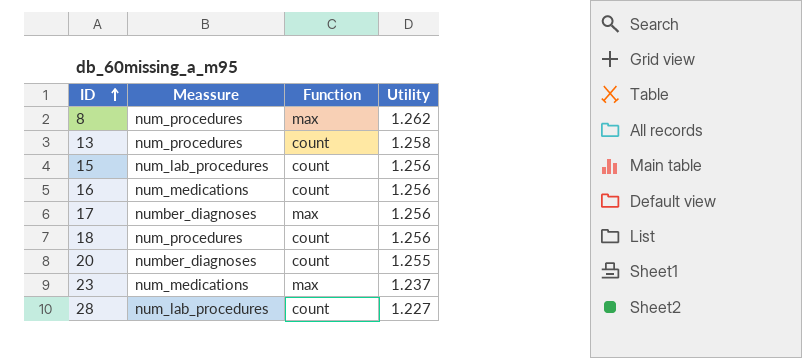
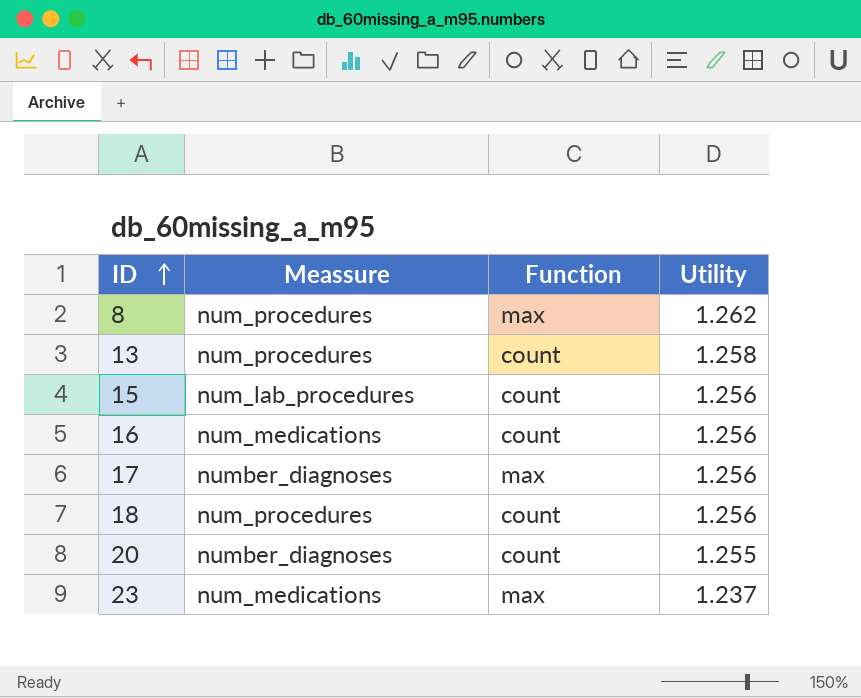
row 28: num_lab_procedures | count | 1.227 -> none

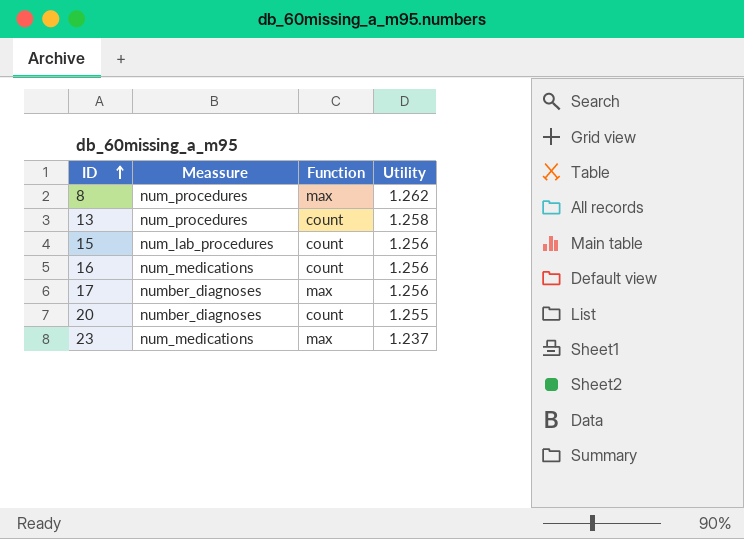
row 18: num_procedures | count | 1.256 -> none

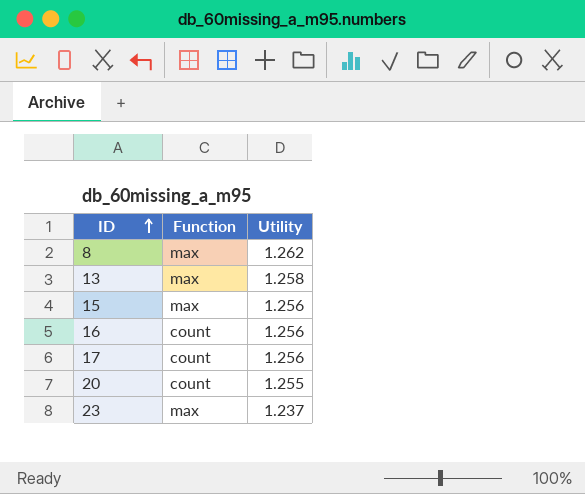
column Meassure | position: 2 -> none
13 | Function: count -> max
15 | Function: count -> max
17 | Function: max -> count

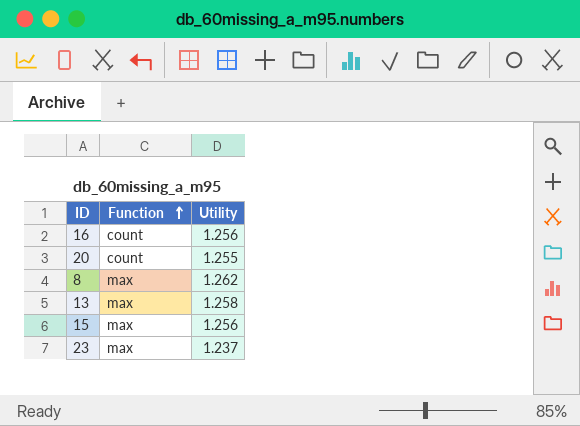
row order: ID ascending -> Function ascending
row 17: count | 1.256 -> none

